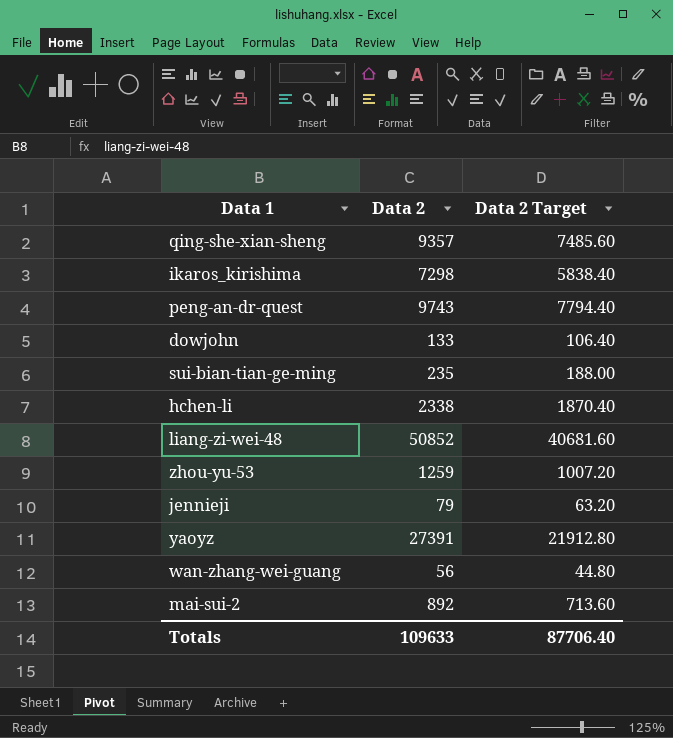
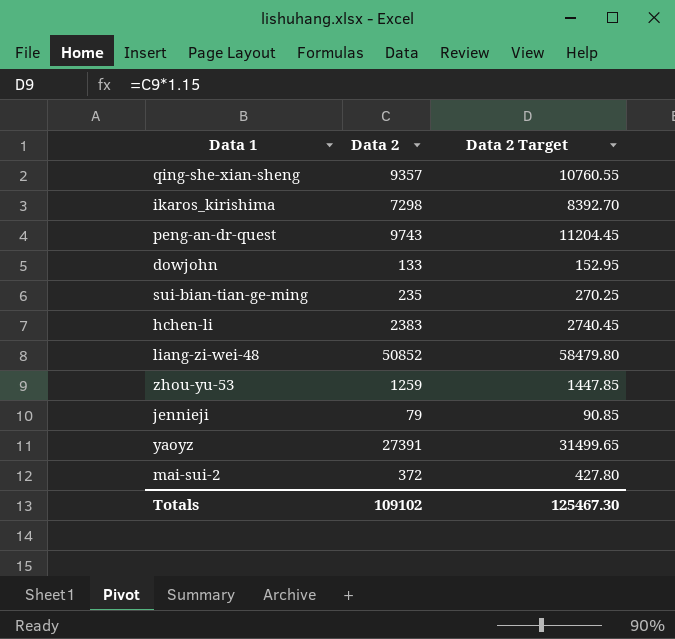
column Data 2 Target | formula: [Data 2] * 0.8 -> [Data 2] * 1.15
row wan-zhang-wei-guang: 56 | 44.80 -> none
hchen-li | Data 2: 2338 -> 2383
mai-sui-2 | Data 2: 892 -> 372
Totals | Data 2: 109633 -> 109102
Totals | Data 2 Target: 87706.40 -> 125467.30

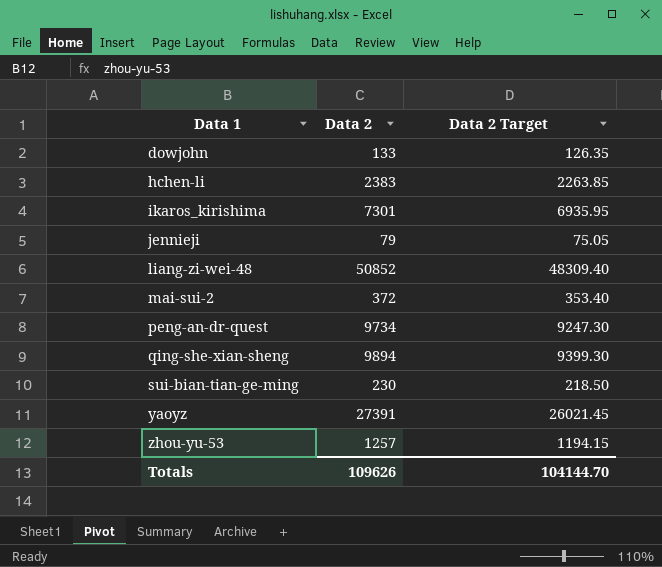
row order: none -> Data 1 ascending
column Data 2 Target | formula: [Data 2] * 1.15 -> [Data 2] * 0.95
ikaros_kirishima | Data 2: 7298 -> 7301
peng-an-dr-quest | Data 2: 9743 -> 9734
qing-she-xian-sheng | Data 2: 9357 -> 9894
sui-bian-tian-ge-ming | Data 2: 235 -> 230
zhou-yu-53 | Data 2: 1259 -> 1257
Totals | Data 2: 109102 -> 109626
Totals | Data 2 Target: 125467.30 -> 104144.70

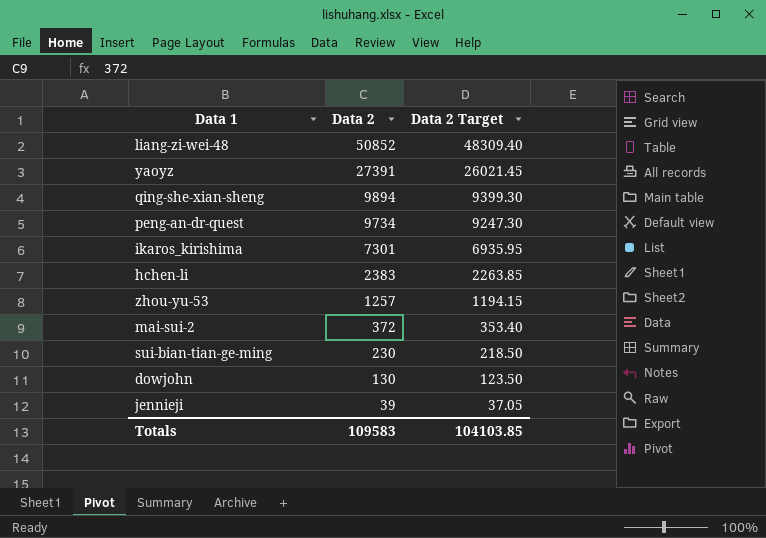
row order: Data 1 ascending -> Data 2 descending
dowjohn | Data 2: 133 -> 130
dowjohn | Data 2 Target: 126.35 -> 123.50
jennieji | Data 2: 79 -> 39
jennieji | Data 2 Target: 75.05 -> 37.05
Totals | Data 2: 109626 -> 109583
Totals | Data 2 Target: 104144.70 -> 104103.85

